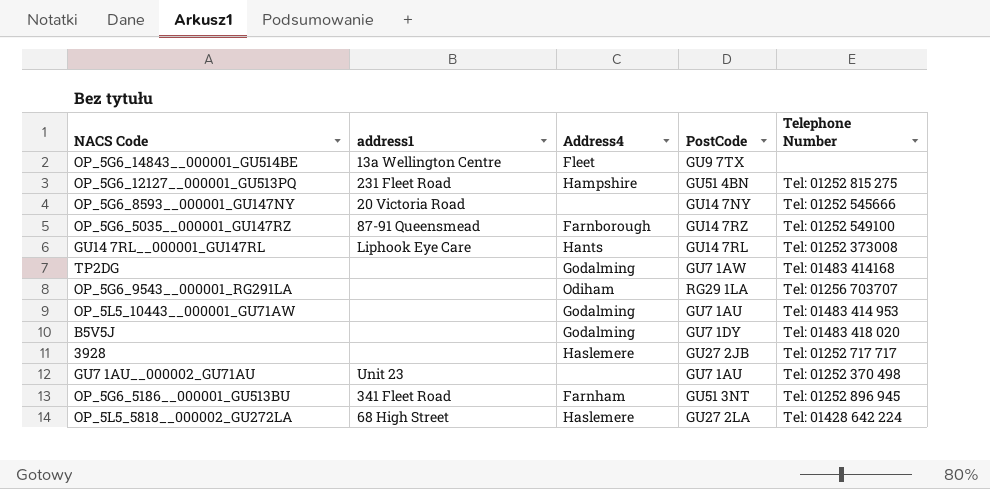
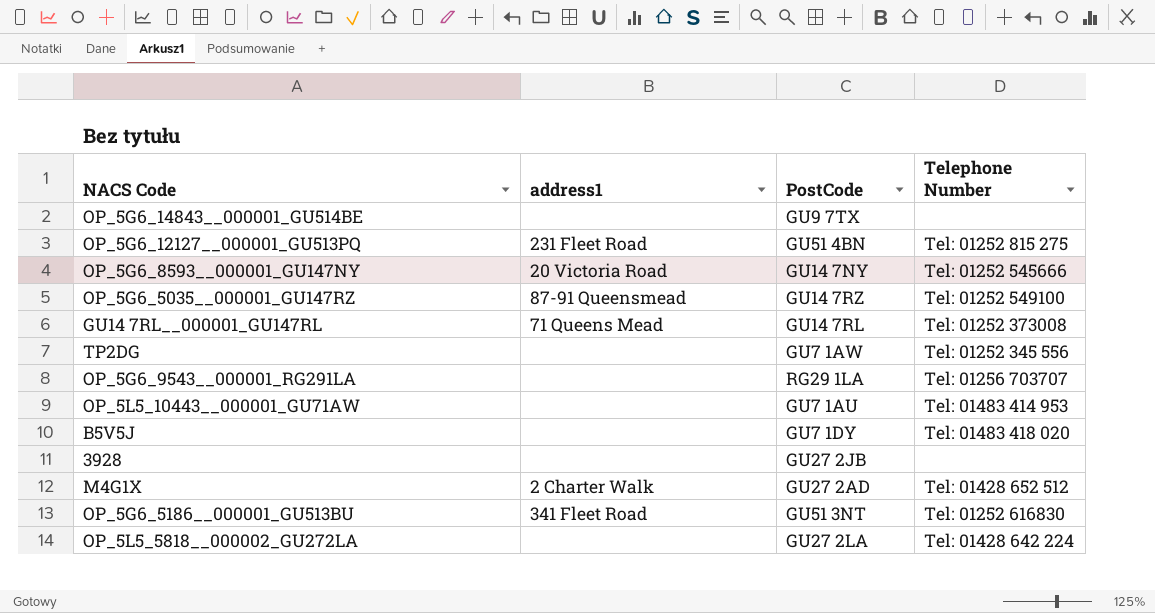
column Address4 | position: 3 -> none
row GU7 1AU__000002_GU71AU: Unit 23 | none | GU7 1AU | Tel: 01252 370 498 -> none
OP_5G6_14843__000001_GU514BE | address1: 13a Wellington Centre -> none
GU14 7RL__000001_GU147RL | address1: Liphook Eye Care -> 71 Queens Mead
TP2DG | Telephone Number: Tel: 01483 414168 -> Tel: 01252 345 556
3928 | Telephone Number: Tel: 01252 717 717 -> none
row M4G1X: none -> 2 Charter Walk | GU27 2AD | Tel: 01428 652 512
OP_5G6_5186__000001_GU513BU | Telephone Number: Tel: 01252 896 945 -> Tel: 01252 616830
OP_5L5_5818__000002_GU272LA | address1: 68 High Street -> none

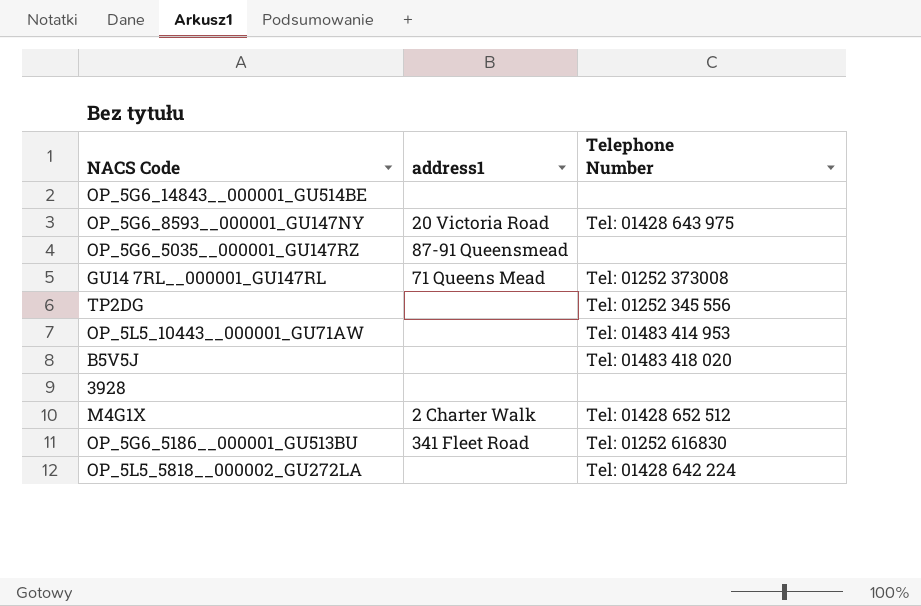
column PostCode | position: 3 -> none
row OP_5G6_12127__000001_GU513PQ: 231 Fleet Road | GU51 4BN | Tel: 01252 815 275 -> none
row OP_5G6_9543__000001_RG291LA: none | RG29 1LA | Tel: 01256 703707 -> none
OP_5G6_8593__000001_GU147NY | Telephone Number: Tel: 01252 545666 -> Tel: 01428 643 975
OP_5G6_5035__000001_GU147RZ | Telephone Number: Tel: 01252 549100 -> none

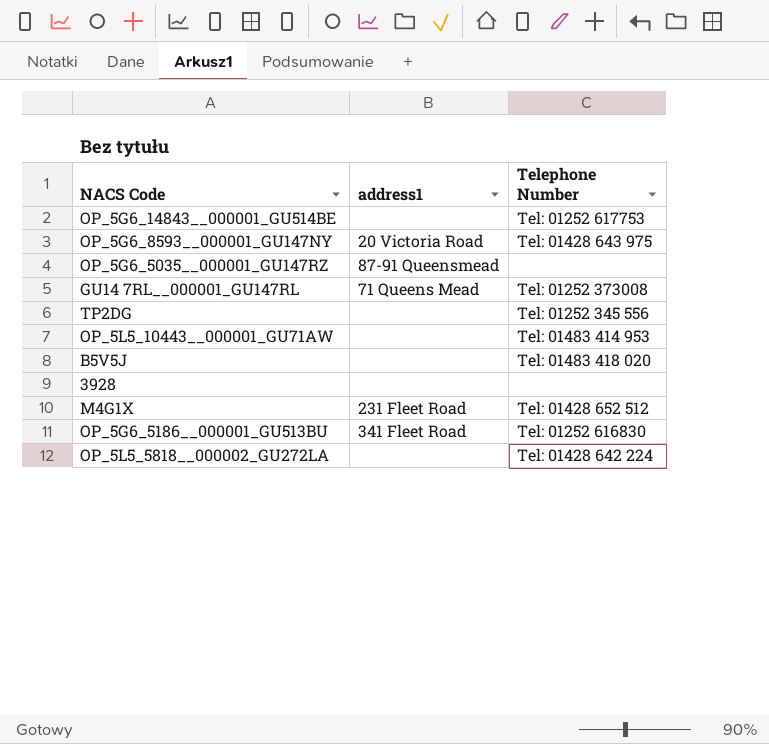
OP_5G6_14843__000001_GU514BE | Telephone Number: none -> Tel: 01252 617753
M4G1X | address1: 2 Charter Walk -> 231 Fleet Road

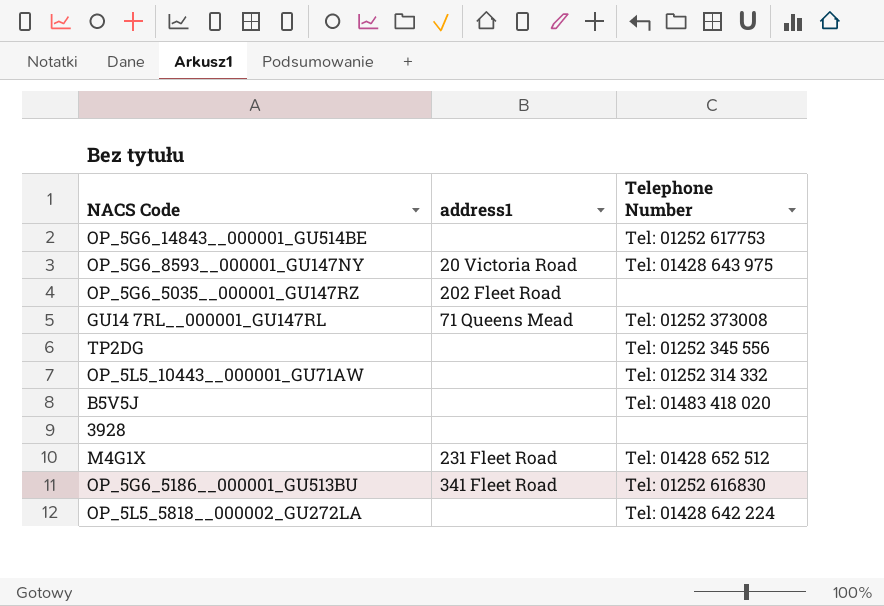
OP_5G6_5035__000001_GU147RZ | address1: 87-91 Queensmead -> 202 Fleet Road
OP_5L5_10443__000001_GU71AW | Telephone Number: Tel: 01483 414 953 -> Tel: 01252 314 332

